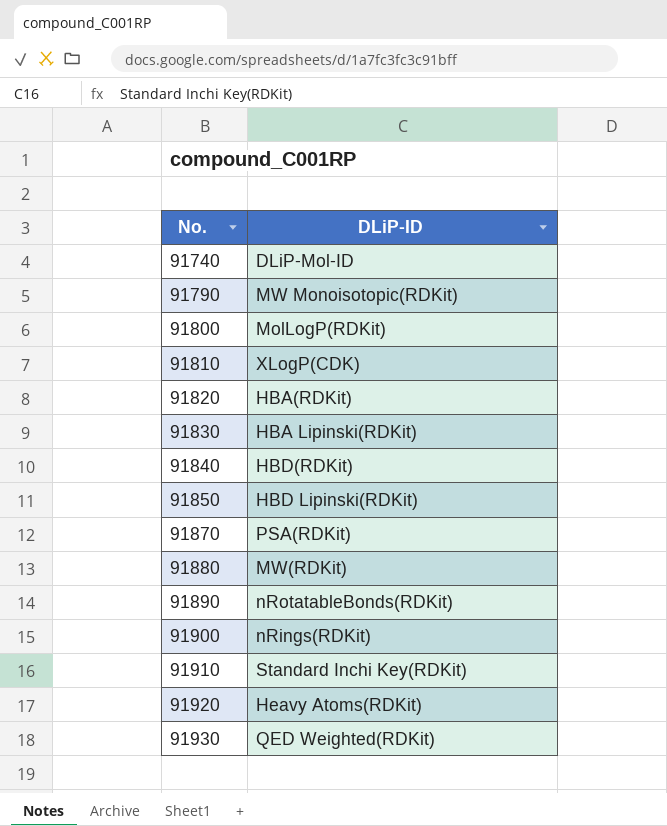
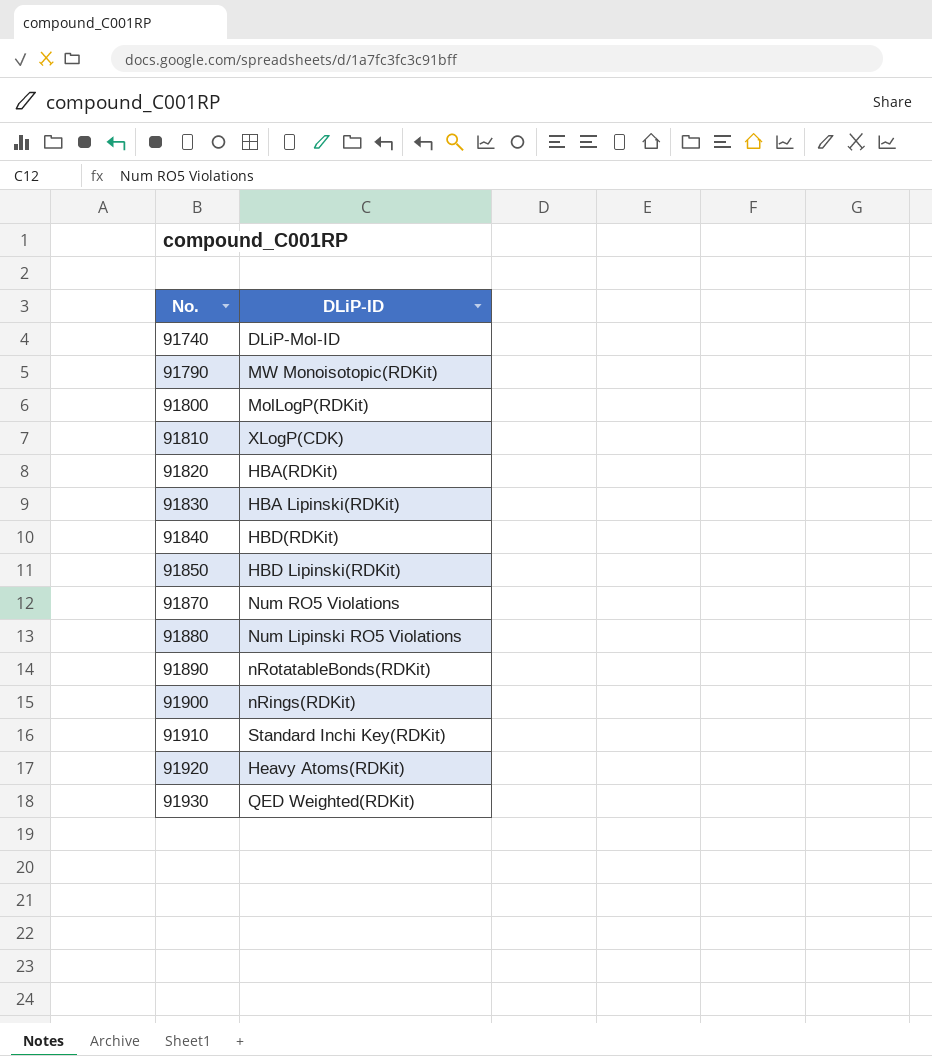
91870 | DLiP-ID: PSA(RDKit) -> Num RO5 Violations
91880 | DLiP-ID: MW(RDKit) -> Num Lipinski RO5 Violations

